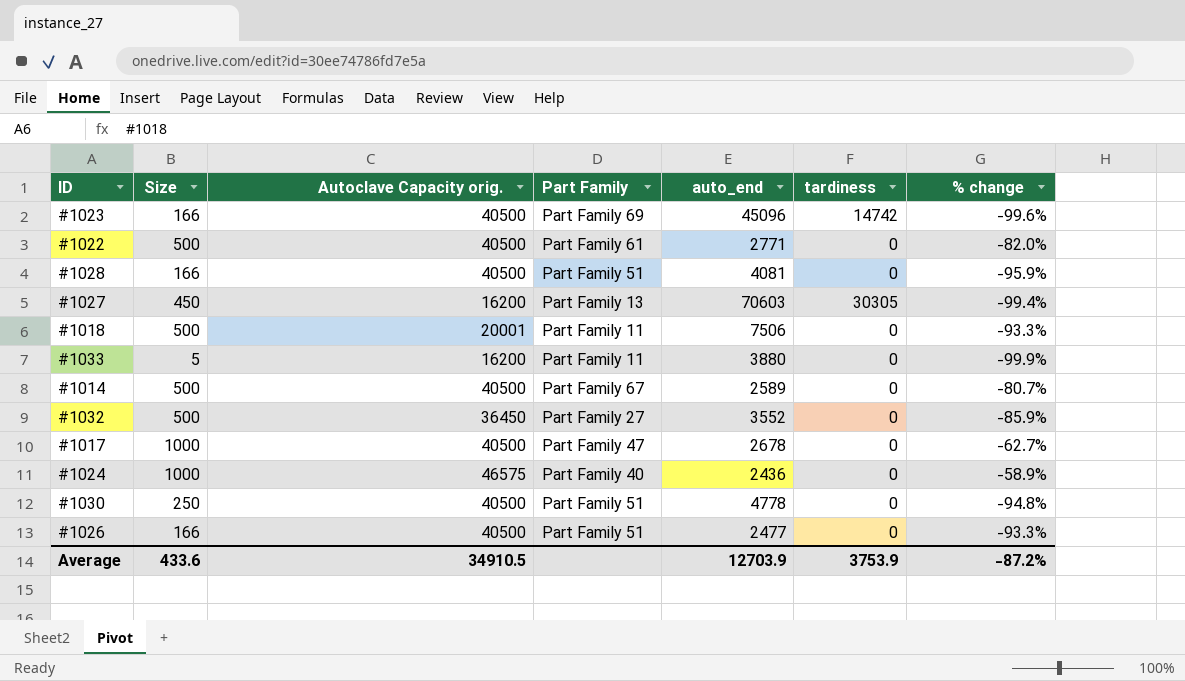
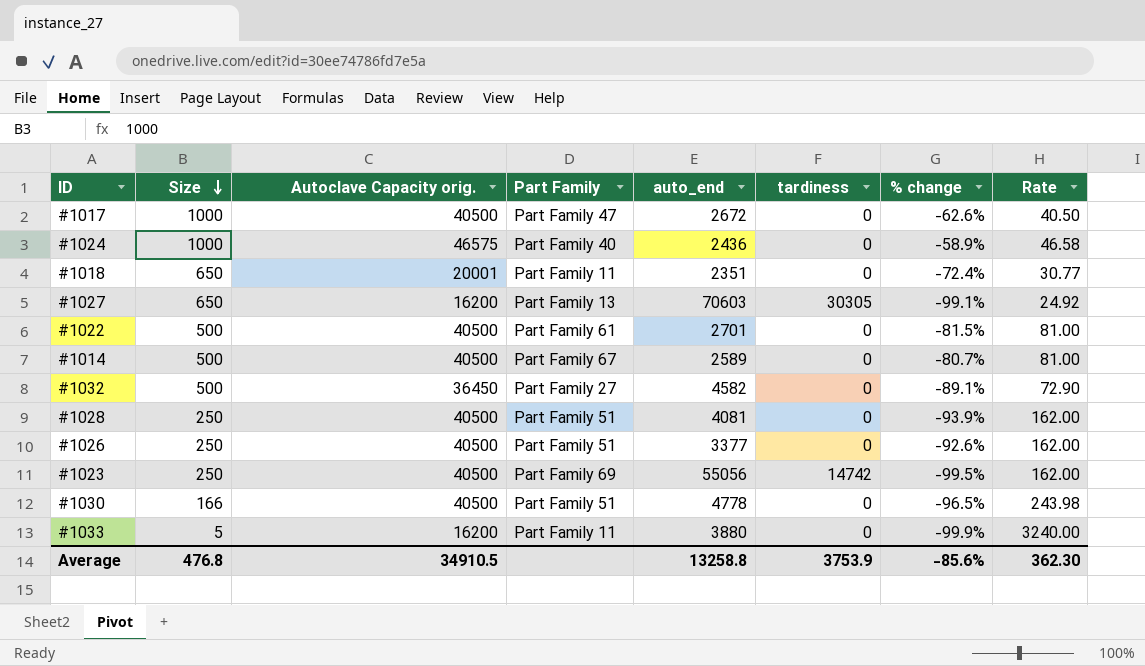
row order: none -> Size descending
column Rate | formula: none -> [Autoclave Capacity orig.] / [Size]
#1017 | auto_end: 2678 -> 2672
#1017 | % change: -62.7% -> -62.6%
#1018 | Size: 500 -> 650
#1018 | auto_end: 7506 -> 2351
#1018 | % change: -93.3% -> -72.4%
#1027 | Size: 450 -> 650
#1027 | % change: -99.4% -> -99.1%
#1022 | auto_end: 2771 -> 2701
#1022 | % change: -82.0% -> -81.5%
#1032 | auto_end: 3552 -> 4582
#1032 | % change: -85.9% -> -89.1%
#1028 | Size: 166 -> 250
#1028 | % change: -95.9% -> -93.9%
#1026 | Size: 166 -> 250
#1026 | auto_end: 2477 -> 3377
#1026 | % change: -93.3% -> -92.6%
#1023 | Size: 166 -> 250
#1023 | auto_end: 45096 -> 55056
#1023 | % change: -99.6% -> -99.5%
#1030 | Size: 250 -> 166
#1030 | % change: -94.8% -> -96.5%
Average | Size: 433.6 -> 476.8
Average | auto_end: 12703.9 -> 13258.8
Average | % change: -87.2% -> -85.6%

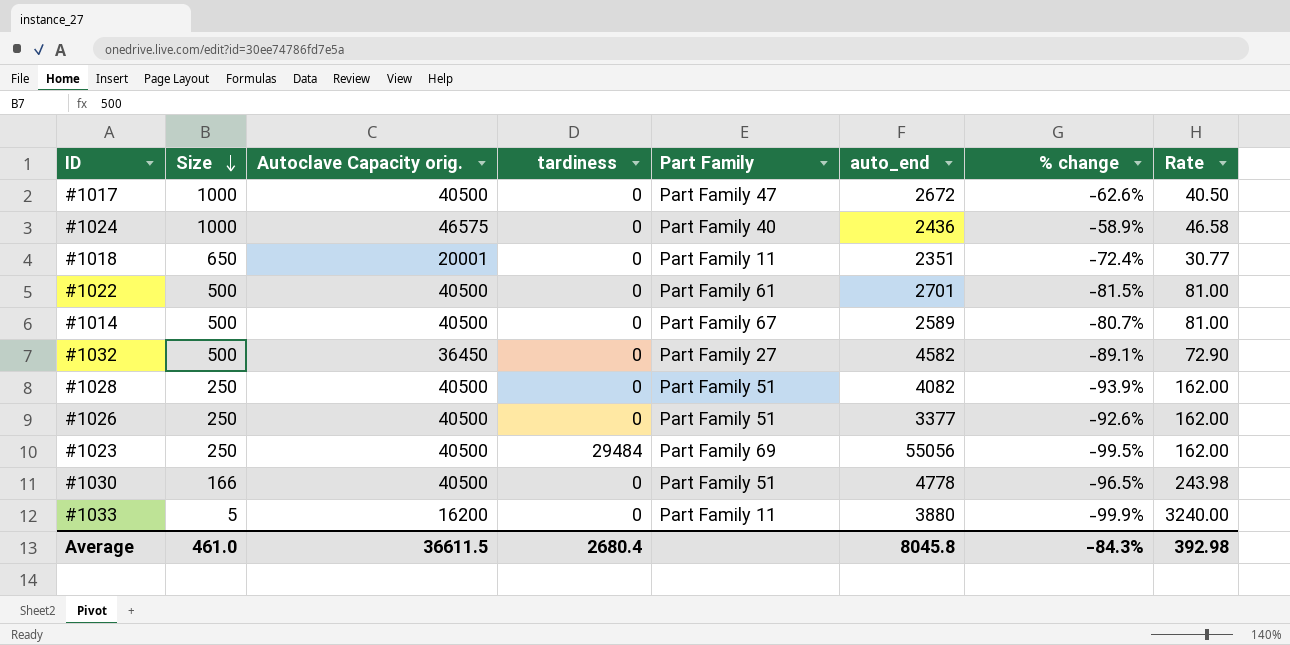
column tardiness | position: 6 -> 4
row #1027: 650 | 16200 | Part Family 13 | 70603 | 30305 | -99.1% | 24.92 -> none
#1028 | auto_end: 4081 -> 4082
#1023 | tardiness: 14742 -> 29484
Average | Size: 476.8 -> 461.0
Average | Autoclave Capacity orig.: 34910.5 -> 36611.5
Average | tardiness: 3753.9 -> 2680.4
Average | auto_end: 13258.8 -> 8045.8
Average | % change: -85.6% -> -84.3%
Average | Rate: 362.30 -> 392.98

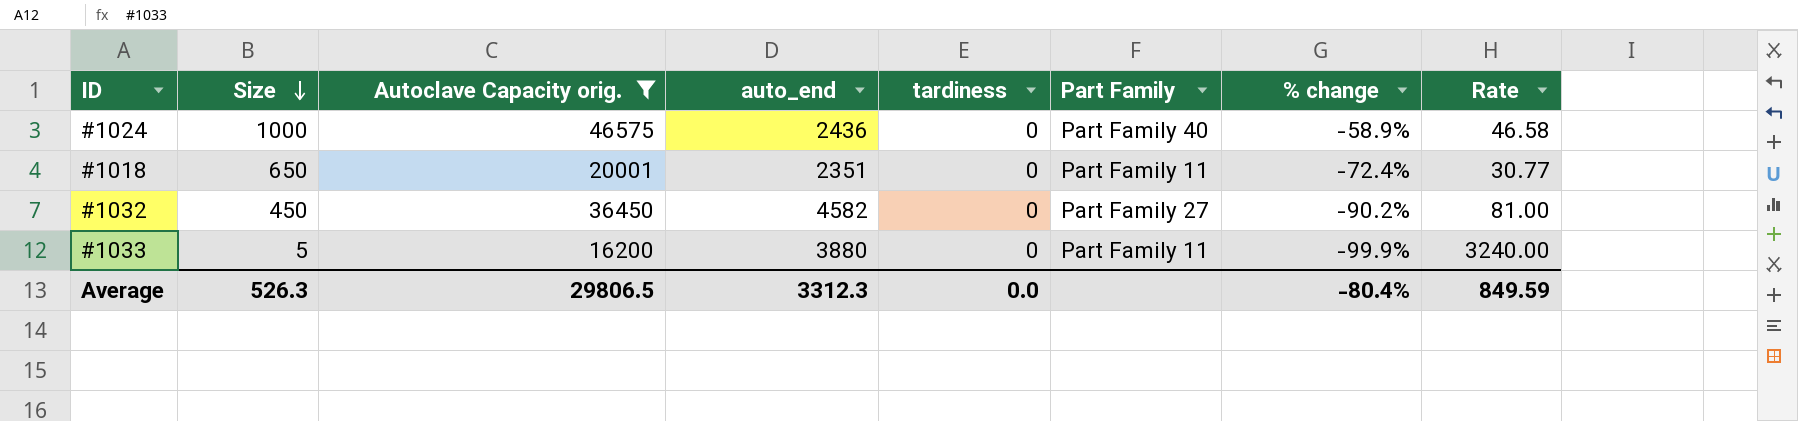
filter: none -> Autoclave Capacity orig. != 40500
column auto_end | position: 6 -> 4
#1032 | Size: 500 -> 450
#1032 | % change: -89.1% -> -90.2%
#1032 | Rate: 72.90 -> 81.00
Average | Size: 461.0 -> 526.3
Average | Autoclave Capacity orig.: 36611.5 -> 29806.5
Average | auto_end: 8045.8 -> 3312.3
Average | tardiness: 2680.4 -> 0.0
Average | % change: -84.3% -> -80.4%
Average | Rate: 392.98 -> 849.59

